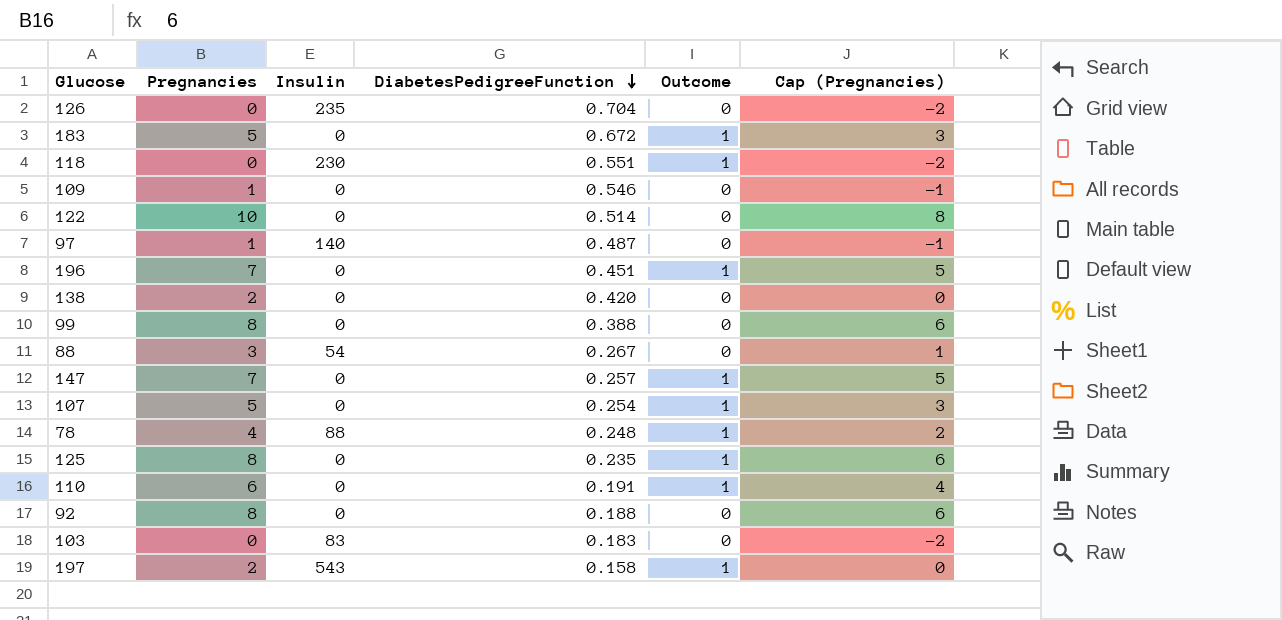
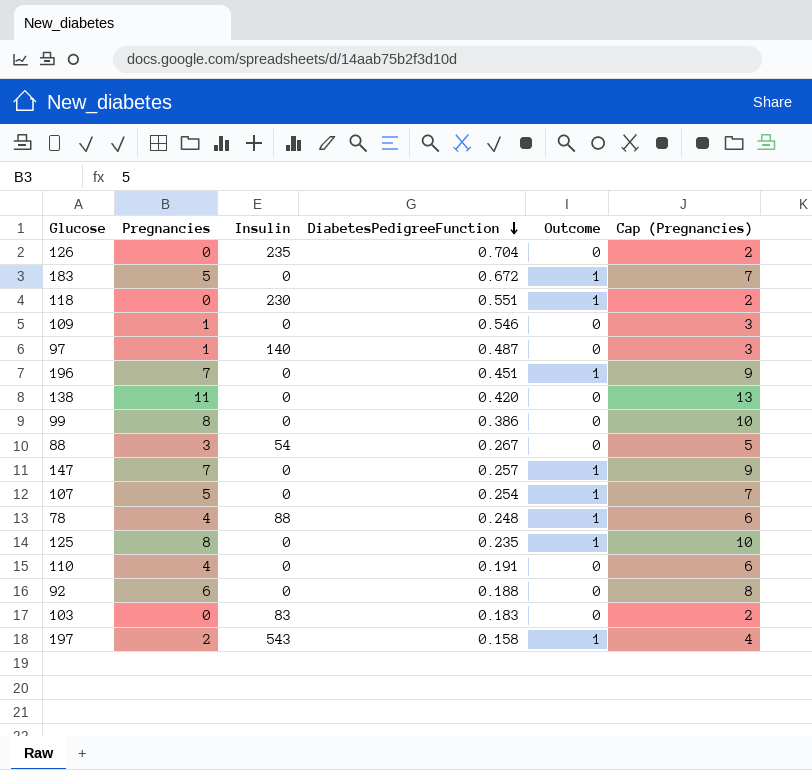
column Cap (Pregnancies) | formula: [Pregnancies] - 2 -> [Pregnancies] + 2
row 122: 10 | 0 | 0.514 | 0 | 8 -> none
138 | Pregnancies: 2 -> 11
99 | DiabetesPedigreeFunction: 0.388 -> 0.386
110 | Pregnancies: 6 -> 4
110 | Outcome: 1 -> 0
92 | Pregnancies: 8 -> 6

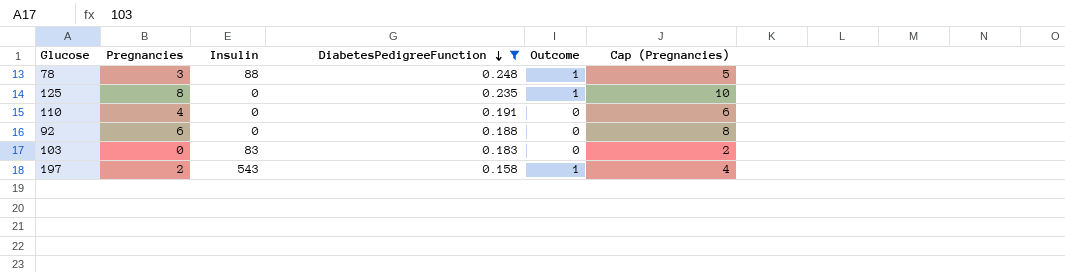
filter: none -> DiabetesPedigreeFunction <= 0.248
78 | Pregnancies: 4 -> 3
78 | Cap (Pregnancies): 6 -> 5

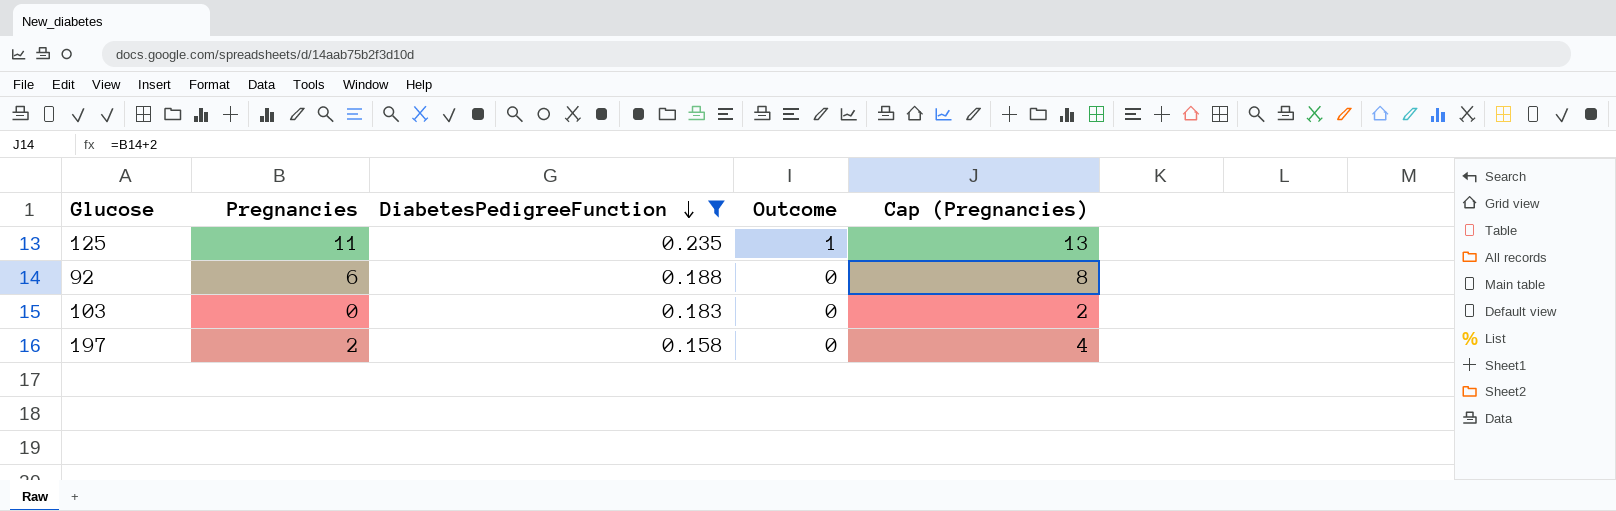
column Insulin | position: 3 -> none
row 78: 3 | 88 | 0.248 | 1 | 5 -> none
row 110: 4 | 0 | 0.191 | 0 | 6 -> none
125 | Pregnancies: 8 -> 11
125 | Cap (Pregnancies): 10 -> 13
197 | Outcome: 1 -> 0

